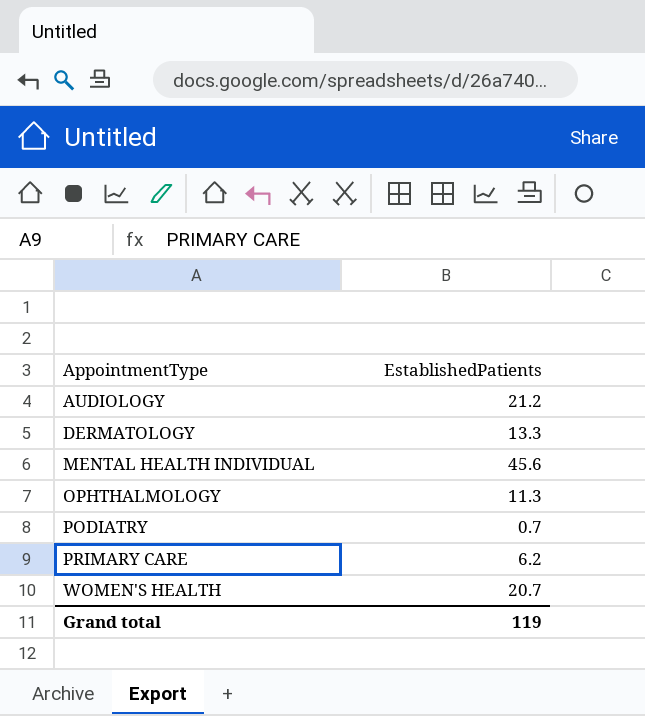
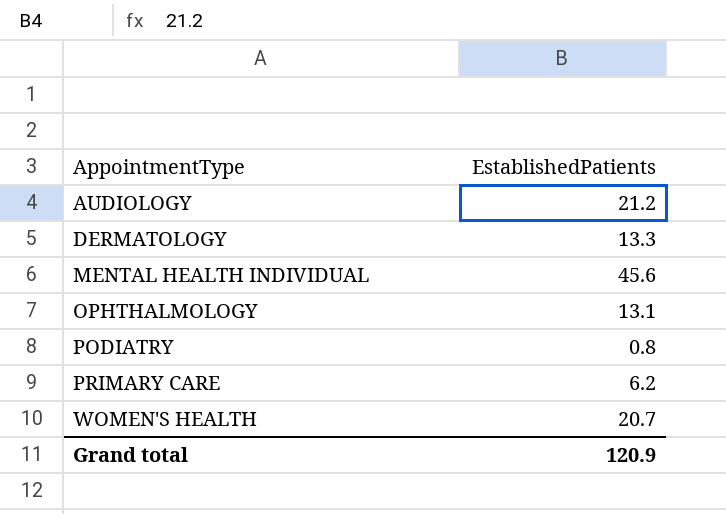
OPHTHALMOLOGY | EstablishedPatients: 11.3 -> 13.1
PODIATRY | EstablishedPatients: 0.7 -> 0.8
Grand total | EstablishedPatients: 119 -> 120.9

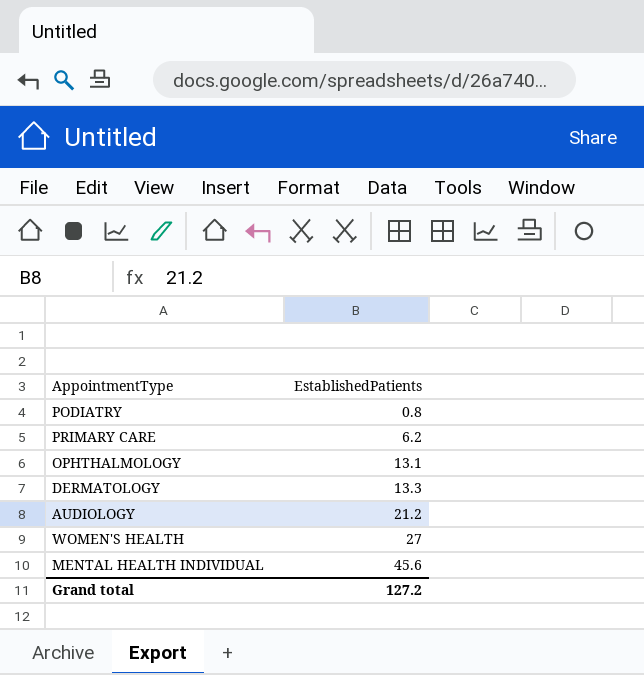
row order: AppointmentType ascending -> EstablishedPatients ascending
WOMEN'S HEALTH | EstablishedPatients: 20.7 -> 27
Grand total | EstablishedPatients: 120.9 -> 127.2

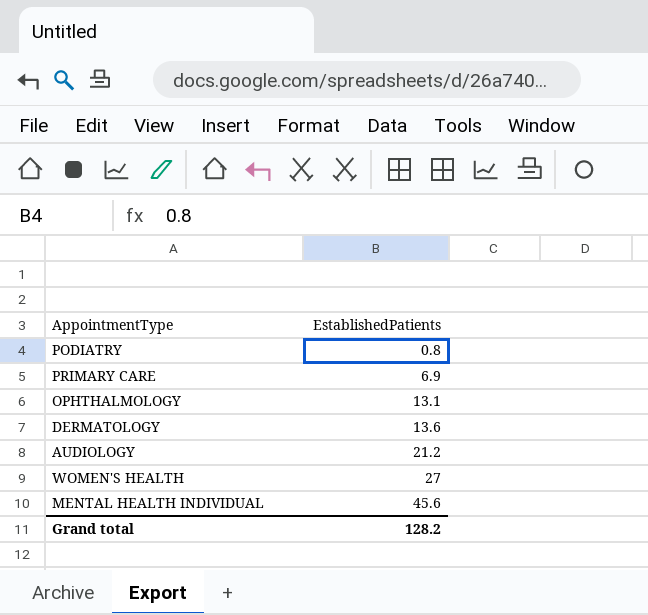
PRIMARY CARE | EstablishedPatients: 6.2 -> 6.9
DERMATOLOGY | EstablishedPatients: 13.3 -> 13.6
Grand total | EstablishedPatients: 127.2 -> 128.2

